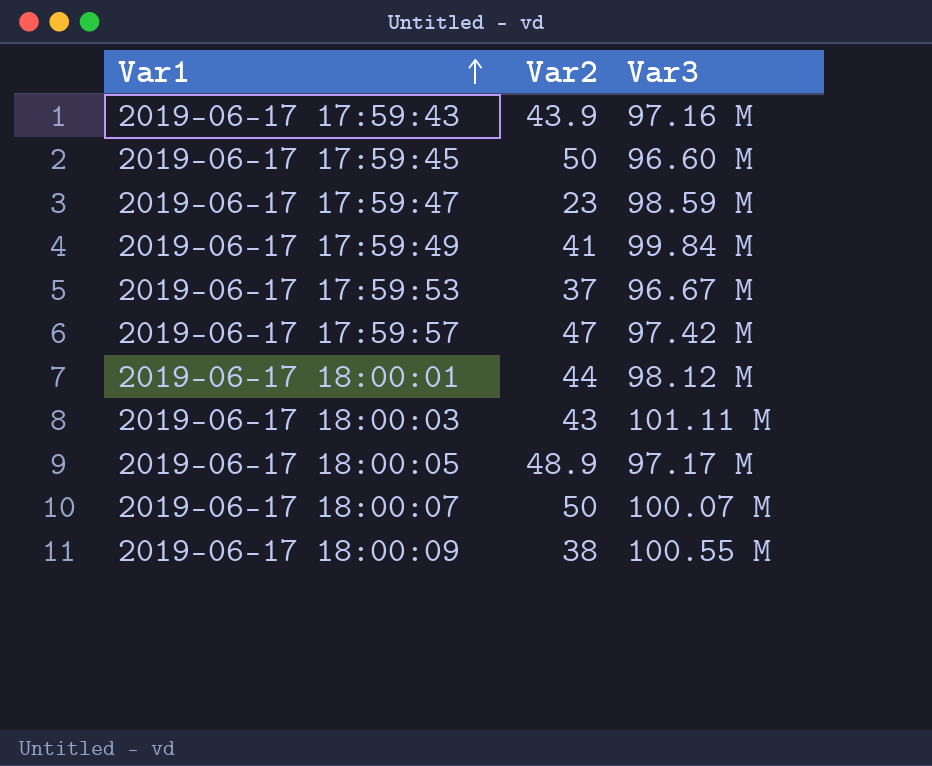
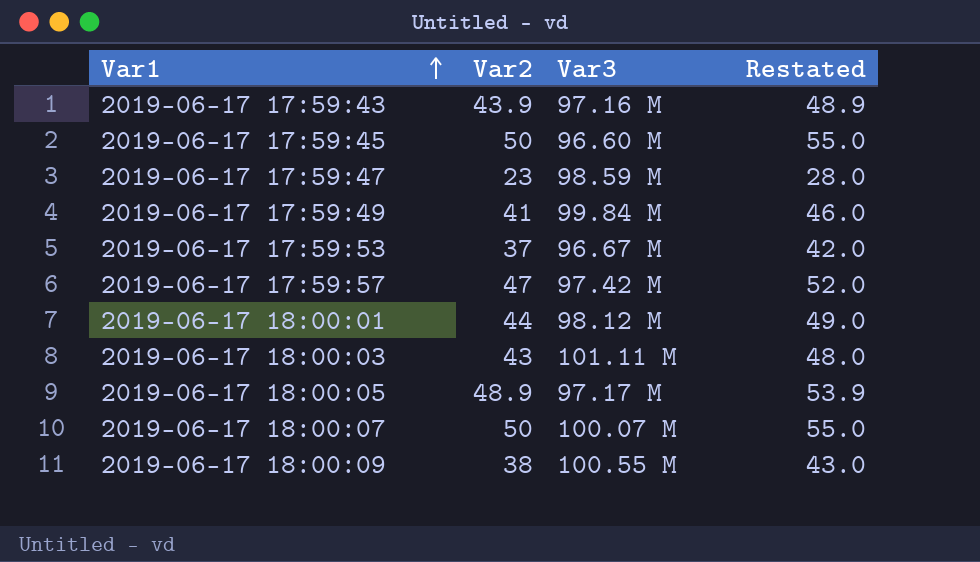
column Restated | formula: none -> [Var2] + 5

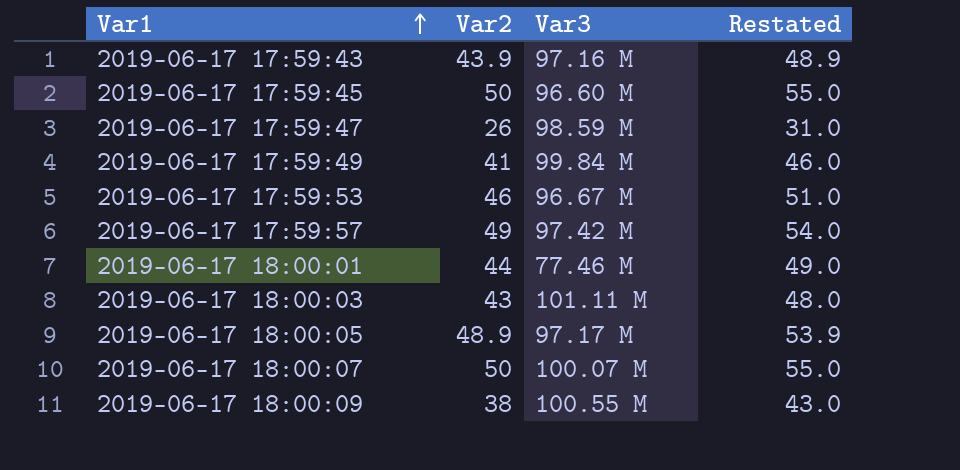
2019-06-17 17:59:47 | Var2: 23 -> 26
2019-06-17 17:59:47 | Restated: 28.0 -> 31.0
2019-06-17 17:59:53 | Var2: 37 -> 46
2019-06-17 17:59:53 | Restated: 42.0 -> 51.0
2019-06-17 17:59:57 | Var2: 47 -> 49
2019-06-17 17:59:57 | Restated: 52.0 -> 54.0
2019-06-17 18:00:01 | Var3: 98.12 M -> 77.46 M

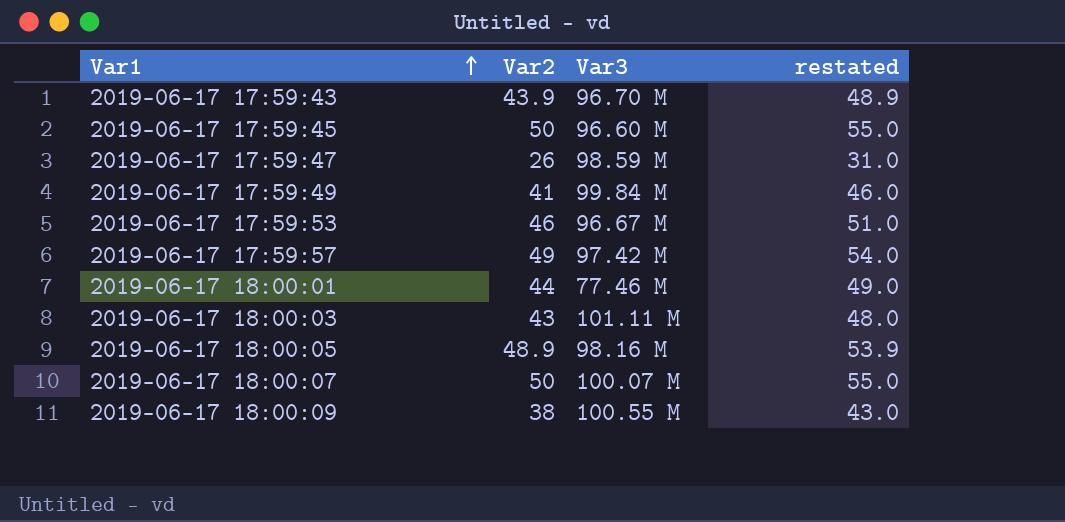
column name: Restated -> restated
2019-06-17 17:59:43 | Var3: 97.16 M -> 96.70 M
2019-06-17 18:00:05 | Var3: 97.17 M -> 98.16 M

